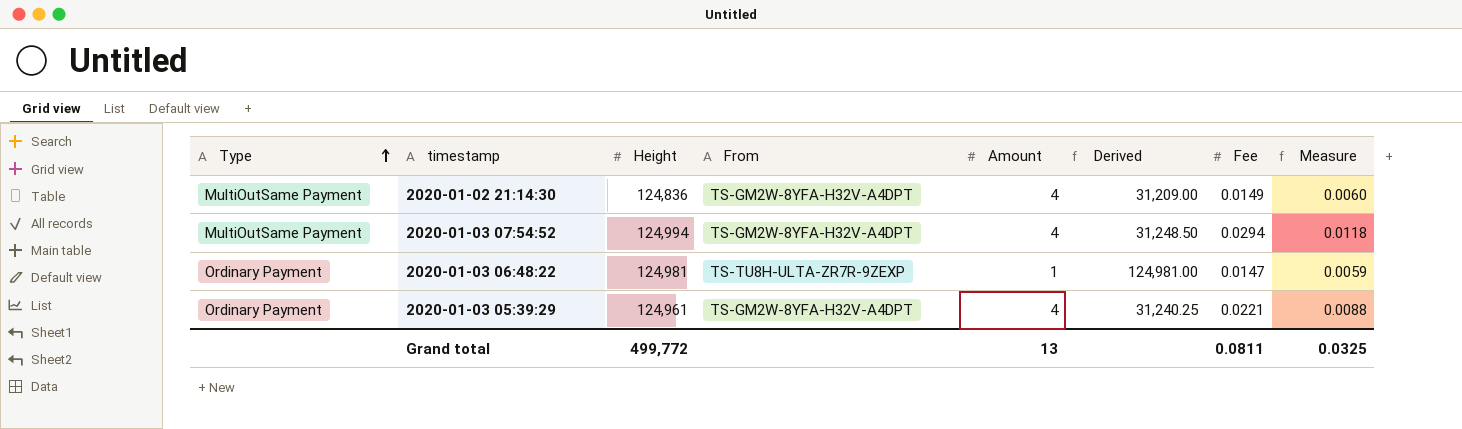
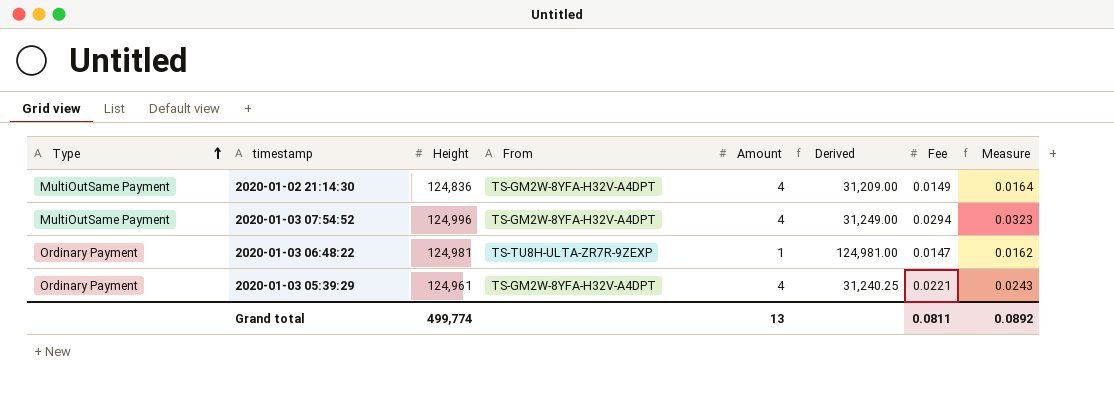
column Measure | formula: [Fee] * 0.4 -> [Fee] * 1.1
2020-01-03 07:54:52 | Height: 124,994 -> 124,996
2020-01-03 07:54:52 | Derived: 31,248.50 -> 31,249.00
Grand total | Height: 499,772 -> 499,774
Grand total | Measure: 0.0325 -> 0.0892

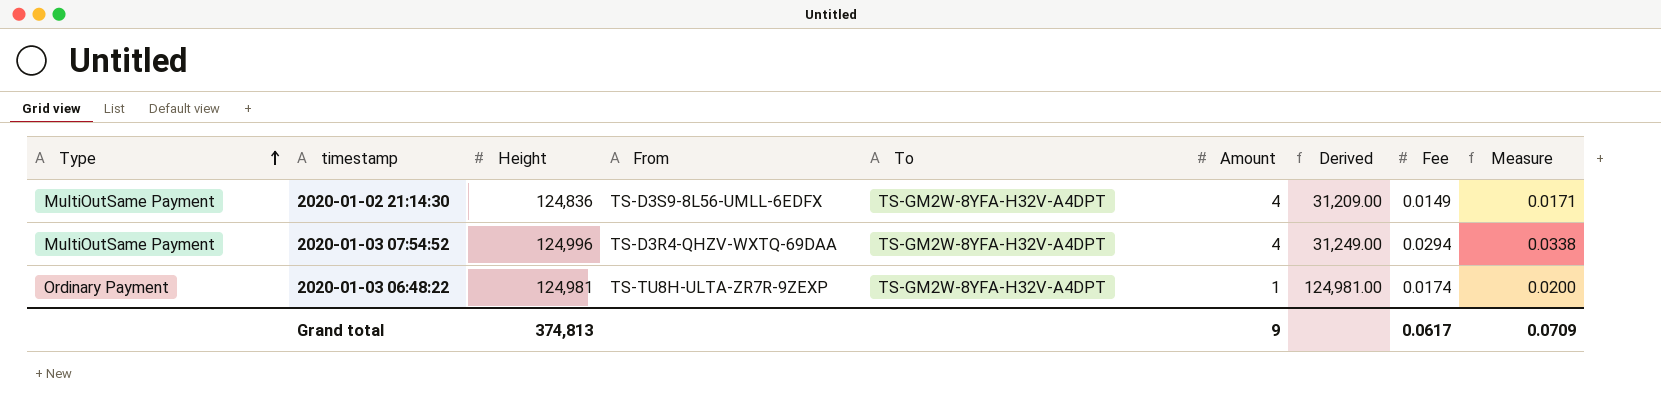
column To | position: none -> 5
column Measure | formula: [Fee] * 1.1 -> [Fee] * 1.15
row 2020-01-03 05:39:29: Ordinary Payment | 124,961 | TS-GM2W-8YFA-H32V-A4DPT | 4 | 31,240.25 | 0.0221 | 0.0243 -> none
2020-01-02 21:14:30 | From: TS-GM2W-8YFA-H32V-A4DPT -> TS-D3S9-8L56-UMLL-6EDFX
2020-01-03 07:54:52 | From: TS-GM2W-8YFA-H32V-A4DPT -> TS-D3R4-QHZV-WXTQ-69DAA
2020-01-03 06:48:22 | Fee: 0.0147 -> 0.0174
Grand total | Height: 499,774 -> 374,813
Grand total | Amount: 13 -> 9
Grand total | Fee: 0.0811 -> 0.0617
Grand total | Measure: 0.0892 -> 0.0709

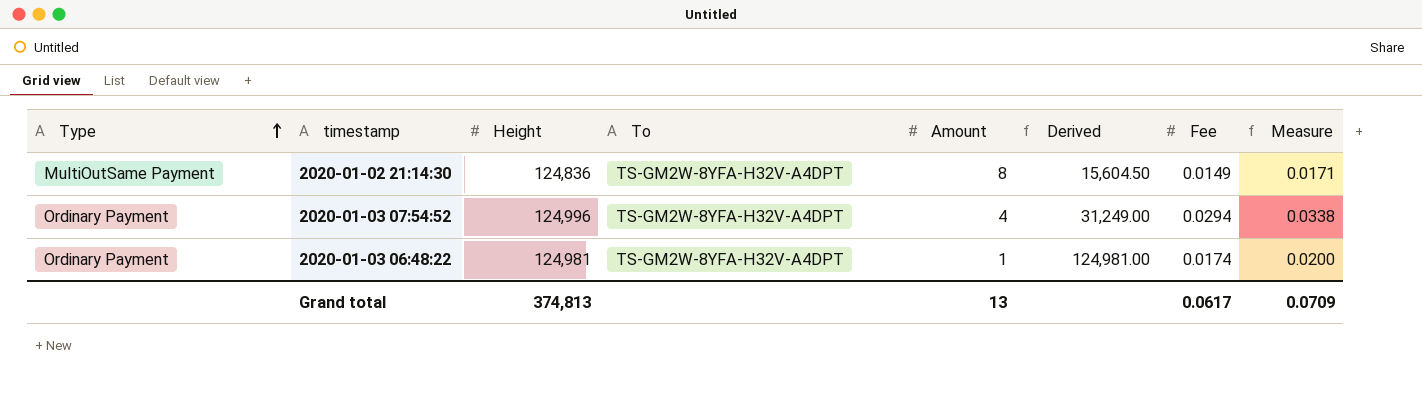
column From | position: 4 -> none
2020-01-02 21:14:30 | Amount: 4 -> 8
2020-01-02 21:14:30 | Derived: 31,209.00 -> 15,604.50
2020-01-03 07:54:52 | Type: MultiOutSame Payment -> Ordinary Payment
Grand total | Amount: 9 -> 13

